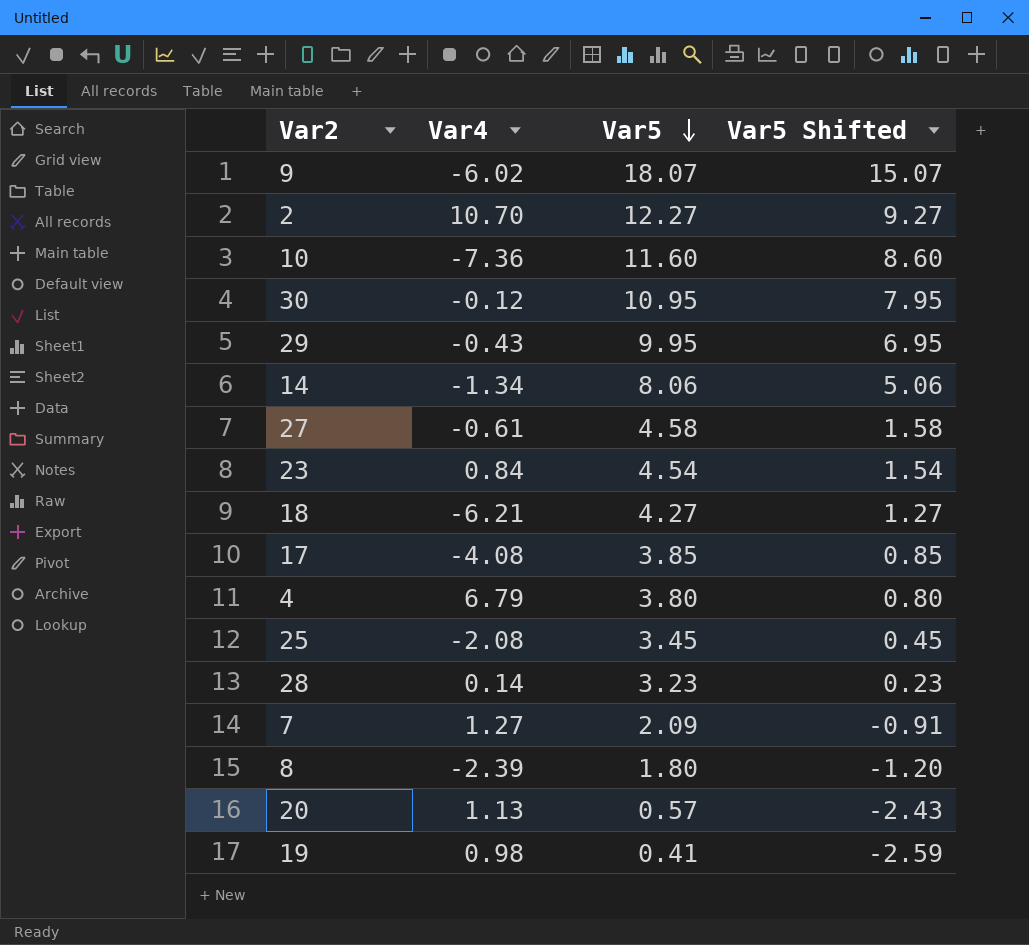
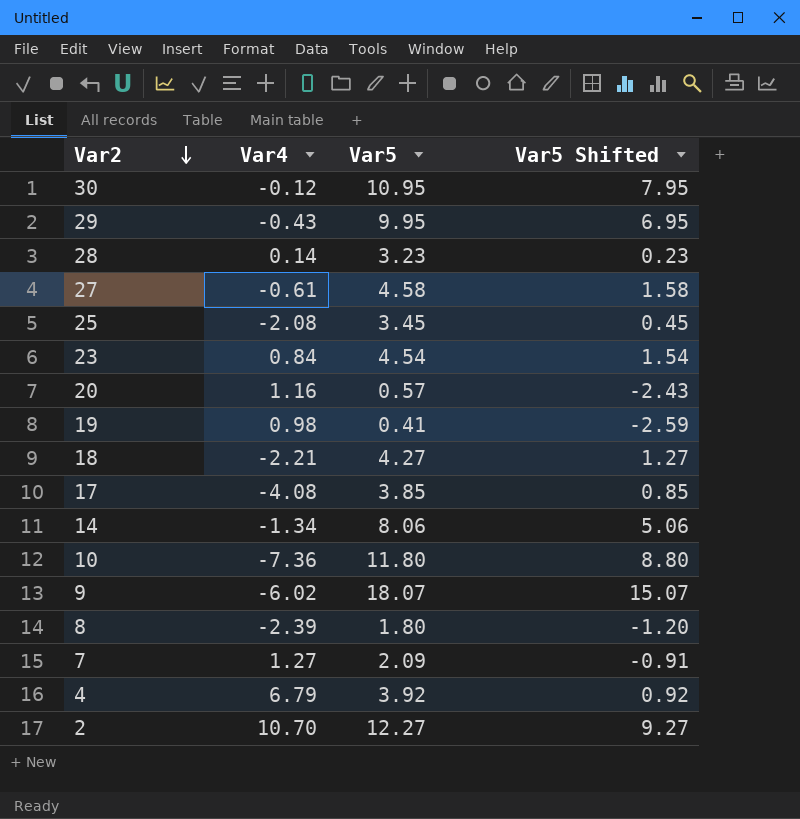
row order: Var5 descending -> Var2 descending
20 | Var4: 1.13 -> 1.16
18 | Var4: -6.21 -> -2.21
10 | Var5: 11.60 -> 11.80
10 | Var5 Shifted: 8.60 -> 8.80
4 | Var5: 3.80 -> 3.92
4 | Var5 Shifted: 0.80 -> 0.92

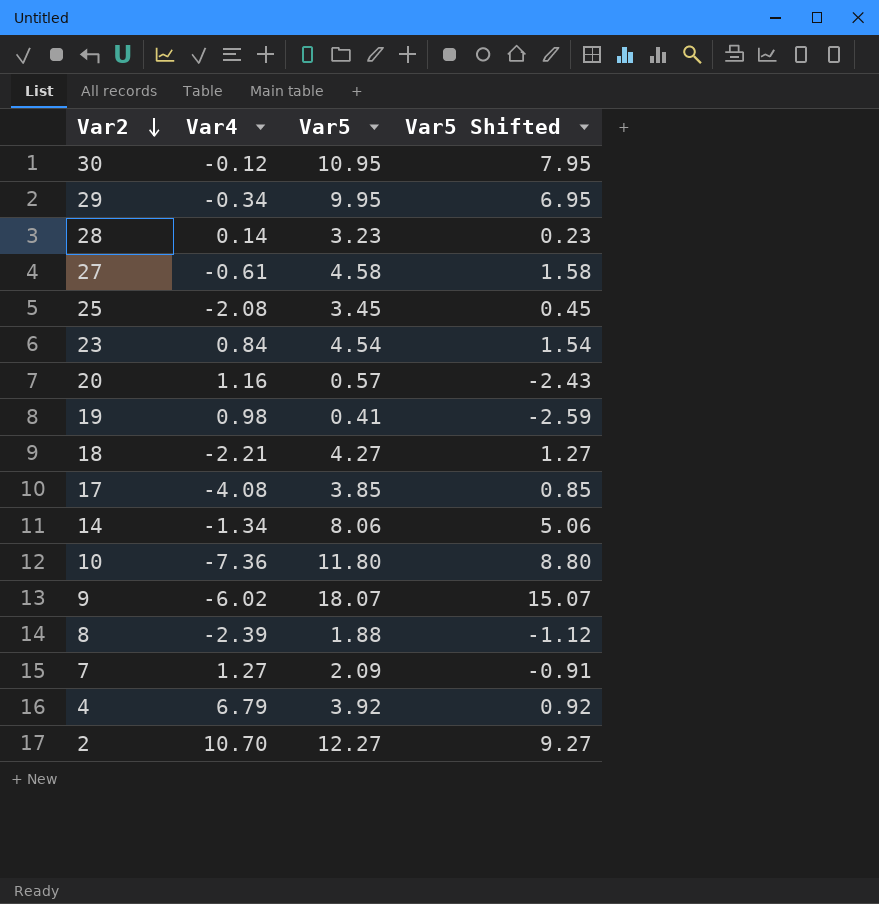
29 | Var4: -0.43 -> -0.34
8 | Var5: 1.80 -> 1.88
8 | Var5 Shifted: -1.20 -> -1.12

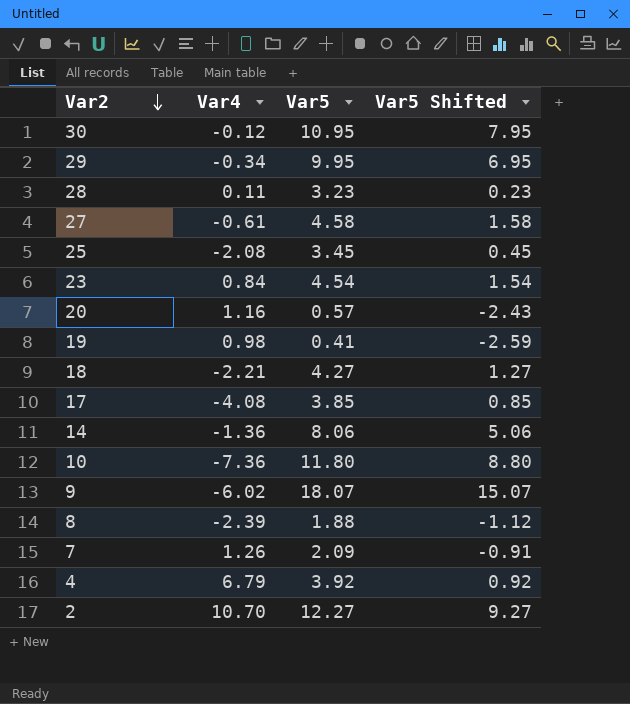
28 | Var4: 0.14 -> 0.11
14 | Var4: -1.34 -> -1.36
7 | Var4: 1.27 -> 1.26

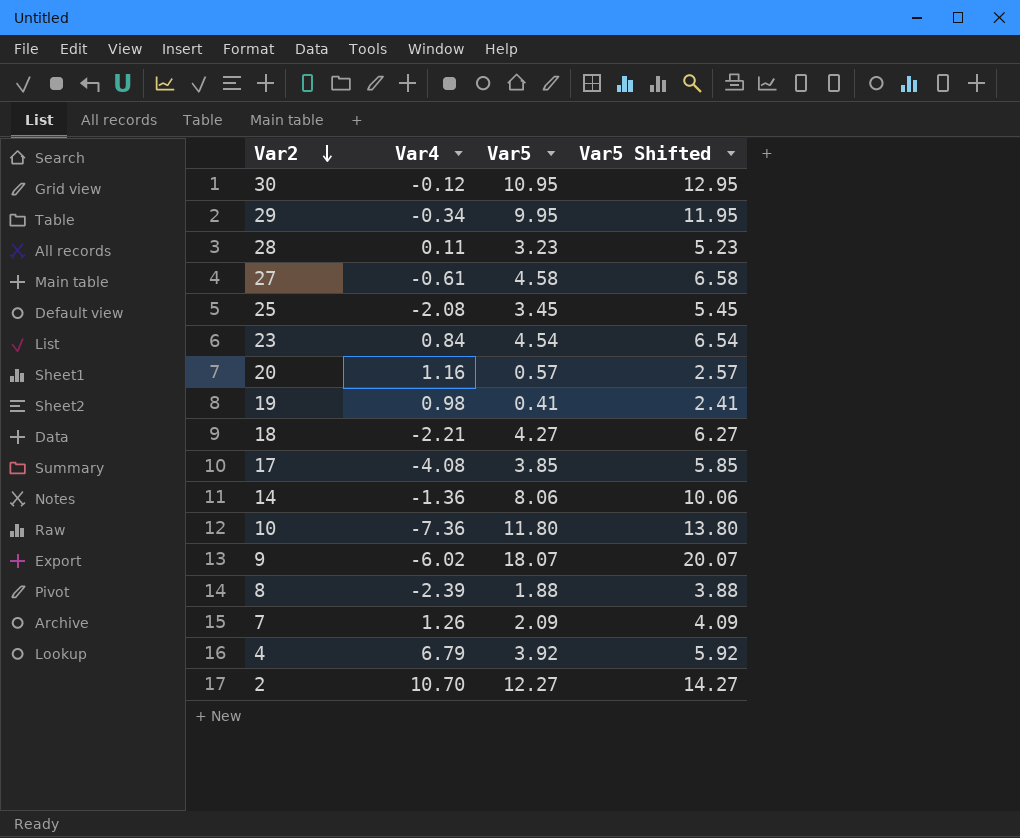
column Var5 Shifted | formula: [Var5] - 3 -> [Var5] + 2

